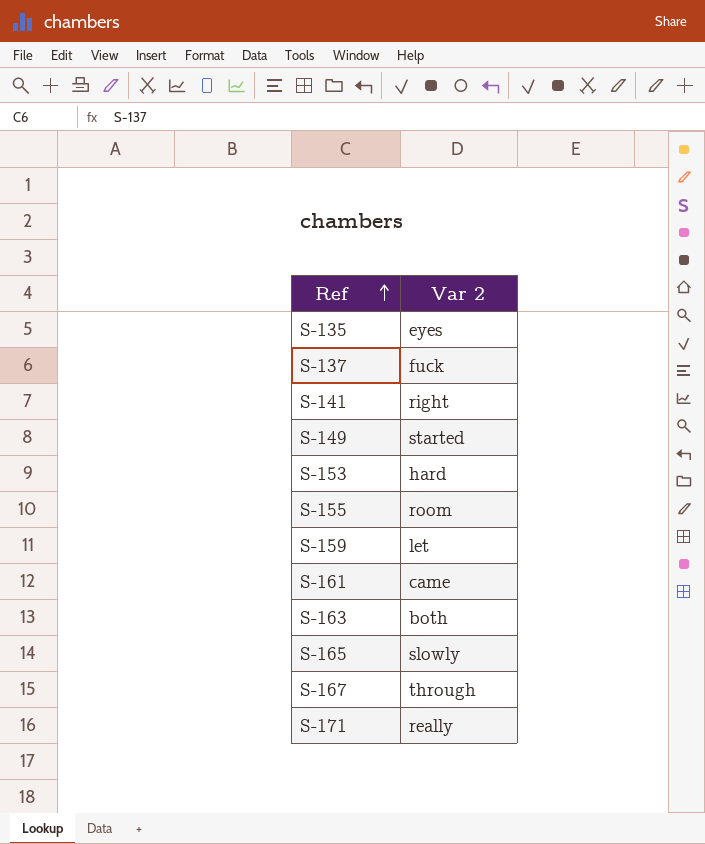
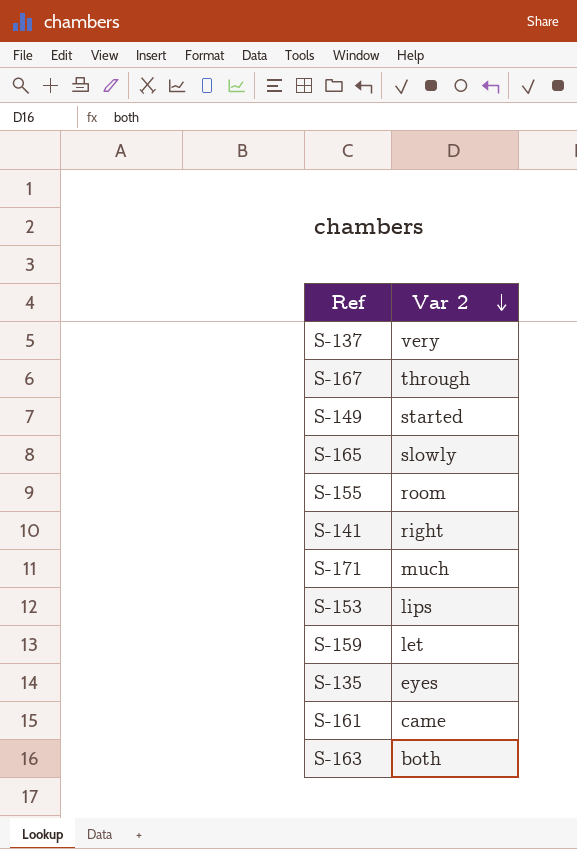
row order: Ref ascending -> Var 2 descending
S-137 | Var 2: fuck -> very
S-171 | Var 2: really -> much
S-153 | Var 2: hard -> lips

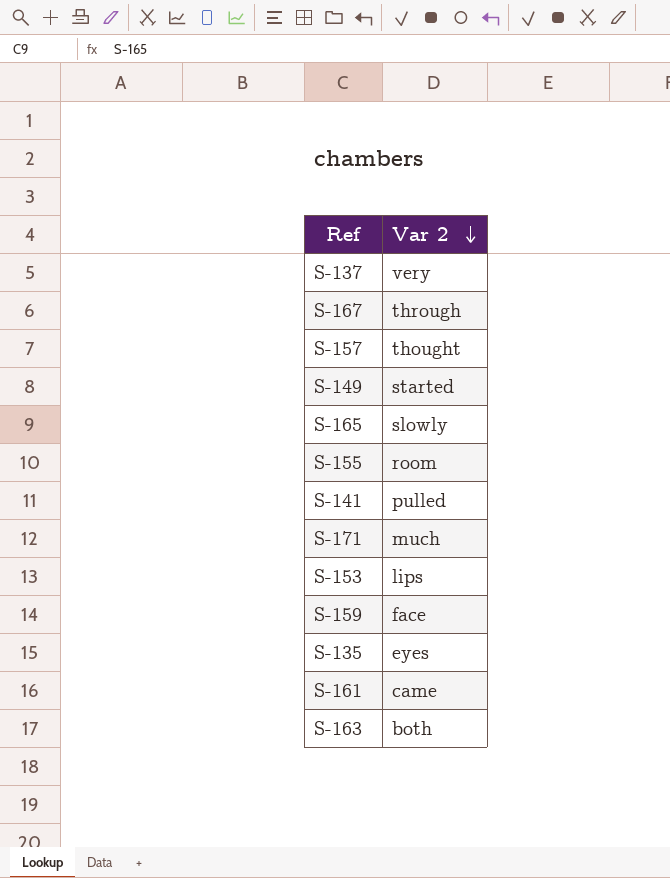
row S-157: none -> thought
S-141 | Var 2: right -> pulled
S-159 | Var 2: let -> face

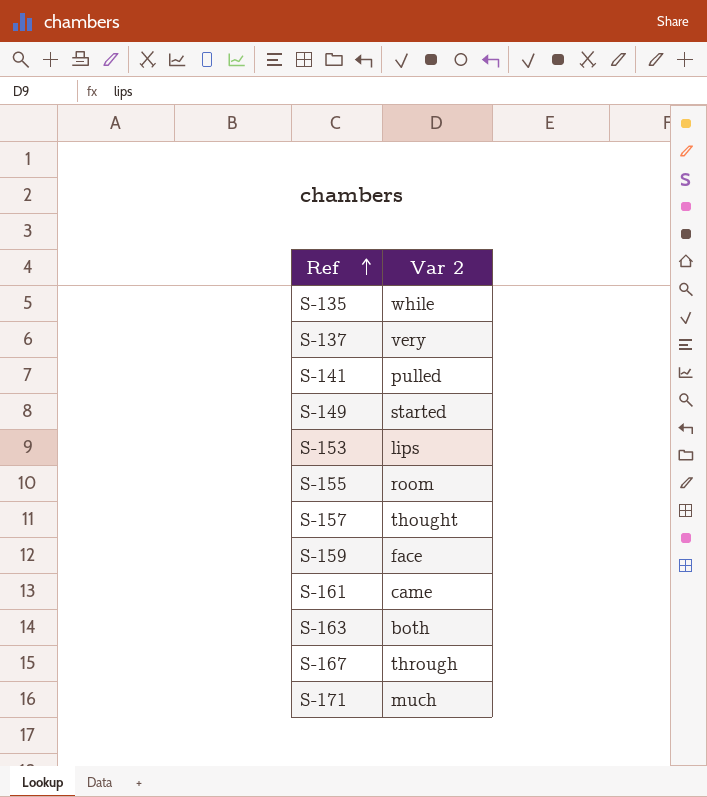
row order: Var 2 descending -> Ref ascending
row S-165: slowly -> none
S-135 | Var 2: eyes -> while

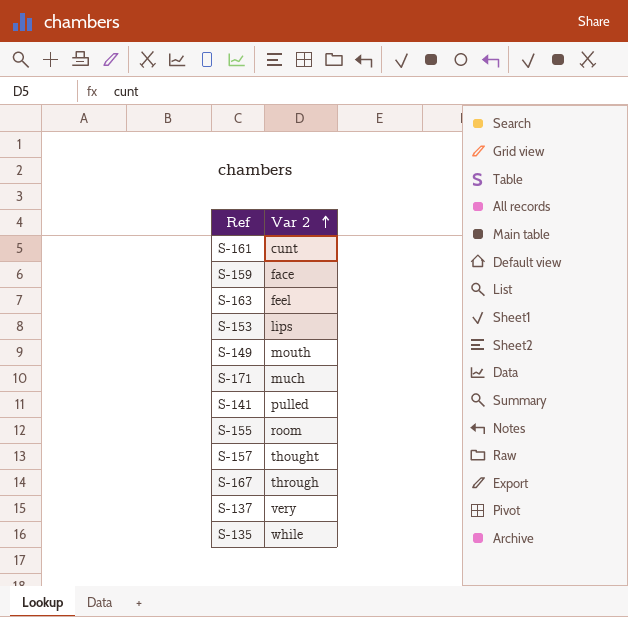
row order: Ref ascending -> Var 2 ascending
S-161 | Var 2: came -> cunt
S-163 | Var 2: both -> feel
S-149 | Var 2: started -> mouth

